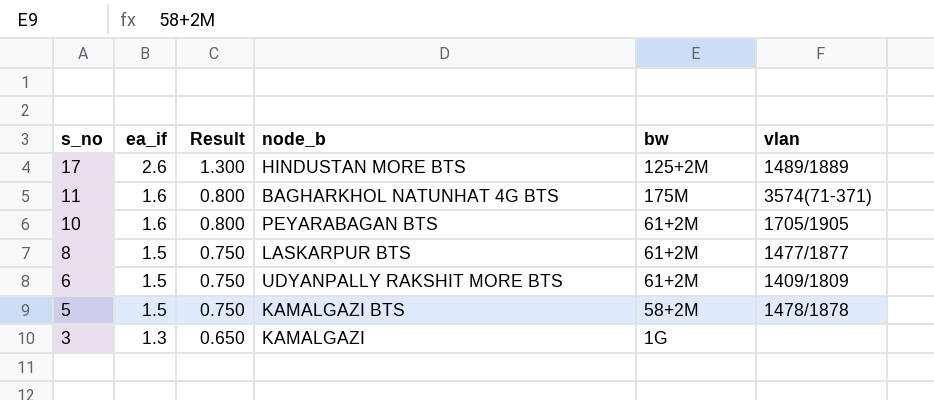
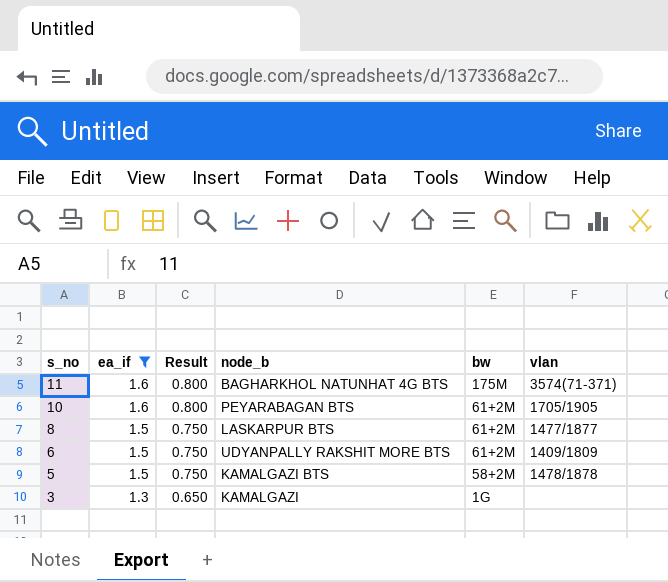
filter: none -> ea_if != 2.6

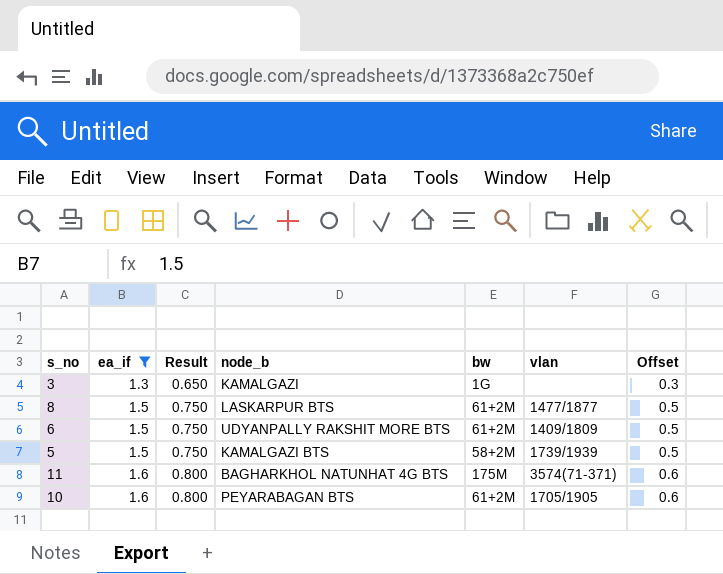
row order: s_no descending -> ea_if ascending
column Offset | formula: none -> [ea_if] - 1
5 | vlan: 1478/1878 -> 1739/1939

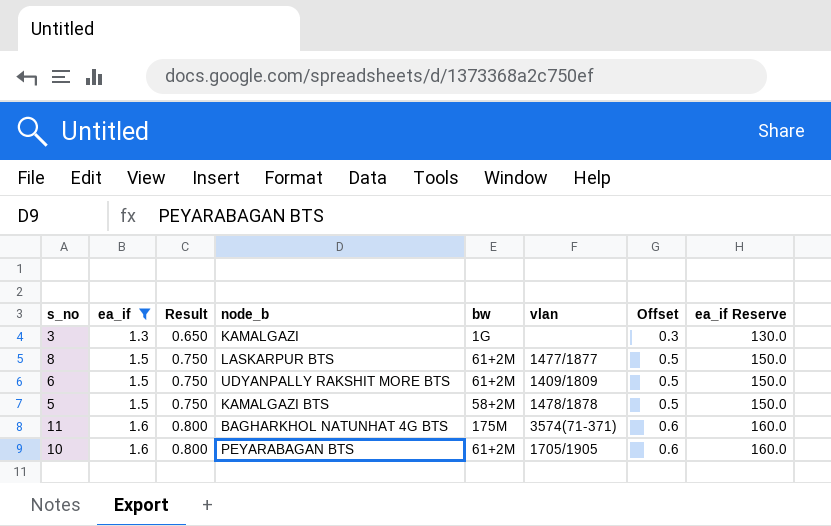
column ea_if Reserve | formula: none -> [ea_if] * 100
5 | vlan: 1739/1939 -> 1478/1878

